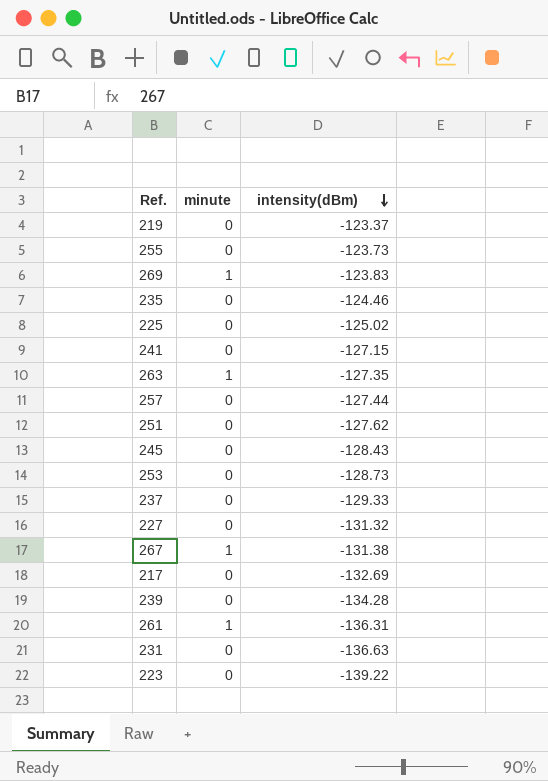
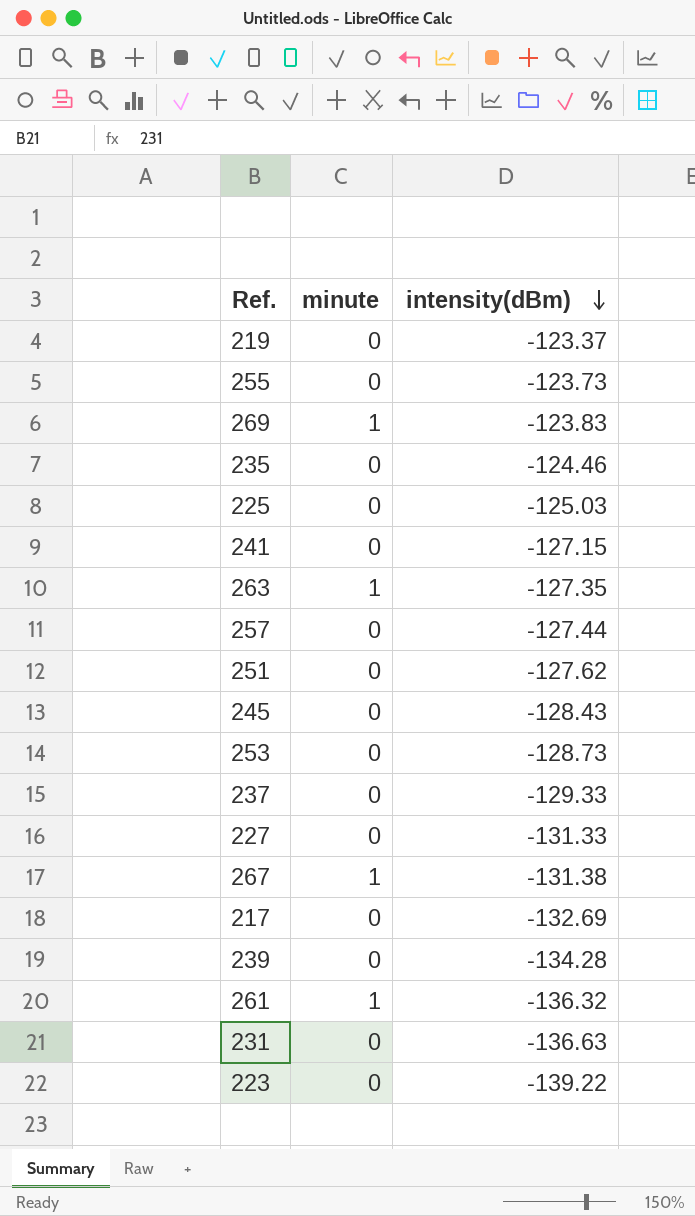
225 | intensity(dBm): -125.02 -> -125.03
227 | intensity(dBm): -131.32 -> -131.33
261 | intensity(dBm): -136.31 -> -136.32

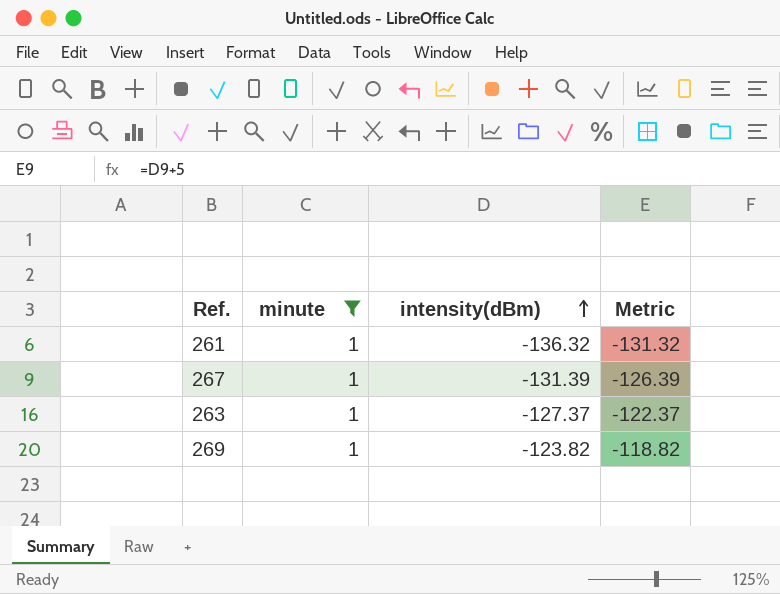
filter: none -> minute = 1
row order: intensity(dBm) descending -> intensity(dBm) ascending
column Metric | formula: none -> [intensity(dBm)] + 5
267 | intensity(dBm): -131.38 -> -131.39
263 | intensity(dBm): -127.35 -> -127.37
269 | intensity(dBm): -123.83 -> -123.82

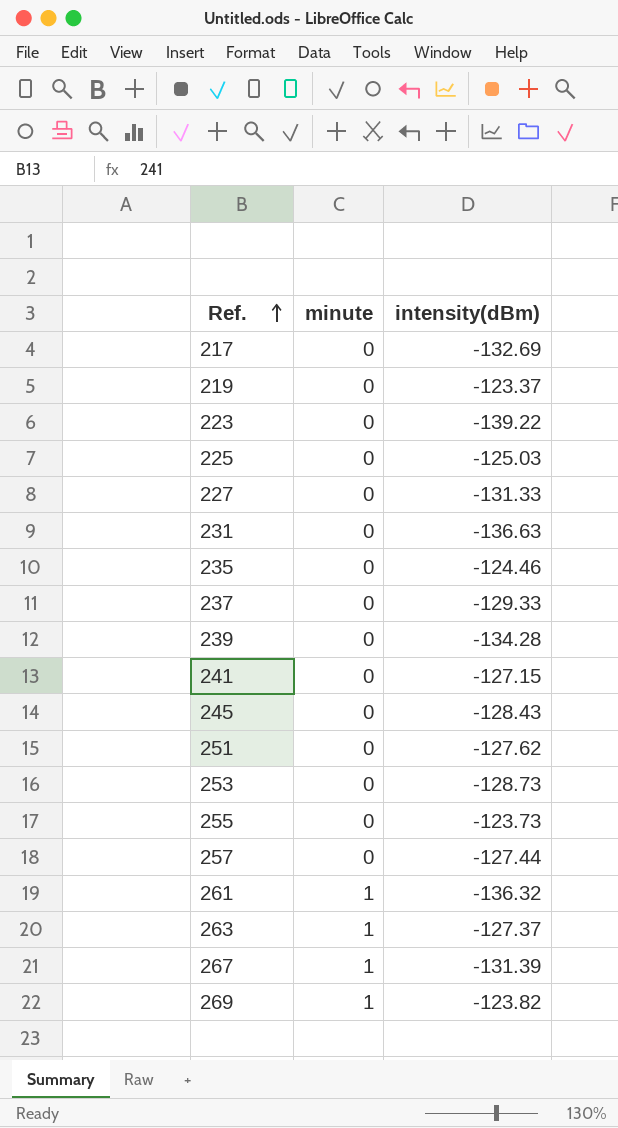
filter: minute = 1 -> none
row order: intensity(dBm) ascending -> Ref. ascending
column Metric | formula: [intensity(dBm)] + 5 -> none

